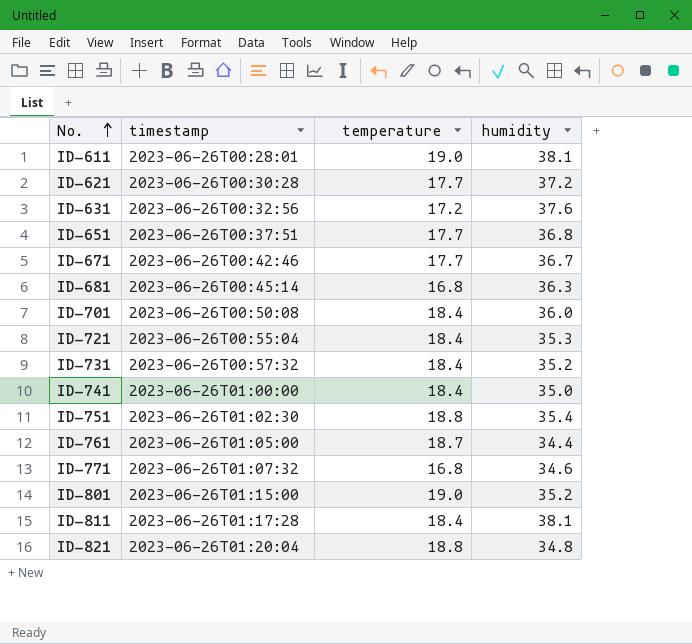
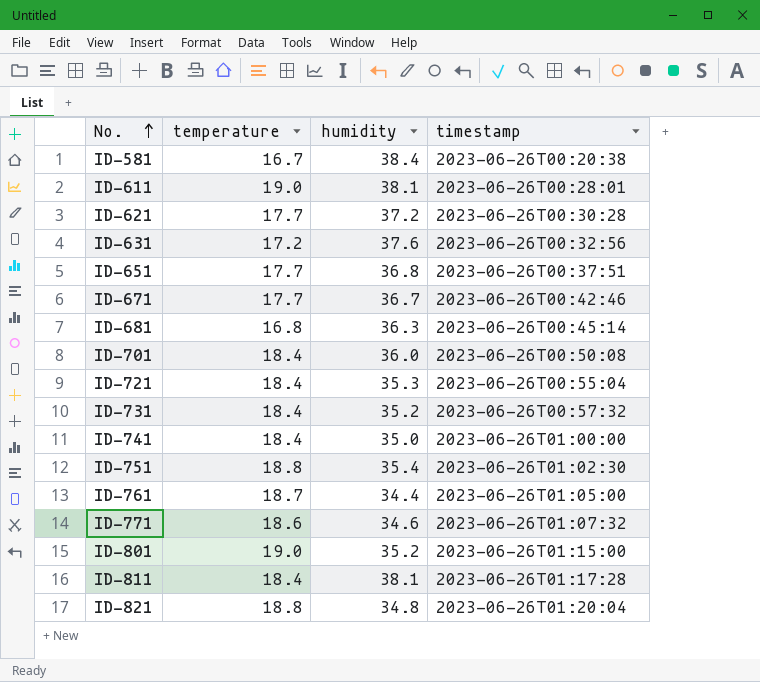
column timestamp | position: 2 -> 4
row ID-581: none -> 16.7 | 38.4 | 2023-06-26T00:20:38
ID-771 | temperature: 16.8 -> 18.6

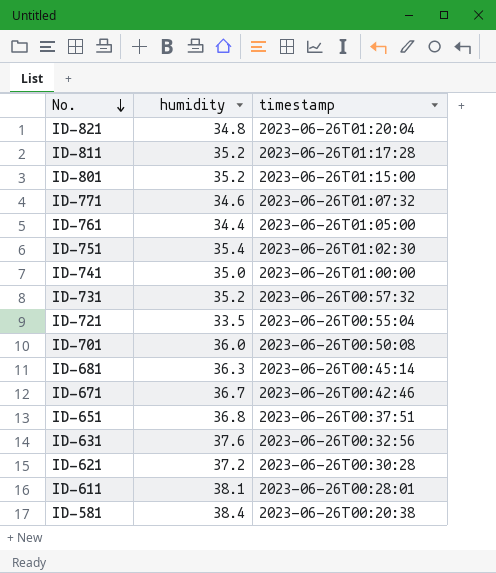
row order: No. ascending -> No. descending
column temperature | position: 2 -> none
ID-811 | humidity: 38.1 -> 35.2
ID-721 | humidity: 35.3 -> 33.5

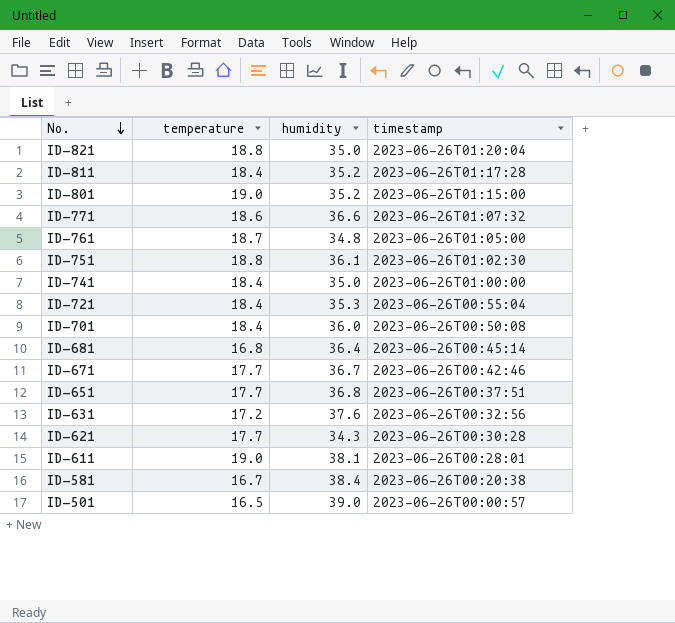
column temperature | position: none -> 2
row ID-731: 35.2 | 2023-06-26T00:57:32 -> none
ID-821 | humidity: 34.8 -> 35.0
ID-771 | humidity: 34.6 -> 36.6
ID-761 | humidity: 34.4 -> 34.8
ID-751 | humidity: 35.4 -> 36.1
ID-721 | humidity: 33.5 -> 35.3
ID-681 | humidity: 36.3 -> 36.4
ID-621 | humidity: 37.2 -> 34.3
row ID-501: none -> 16.5 | 39.0 | 2023-06-26T00:00:57

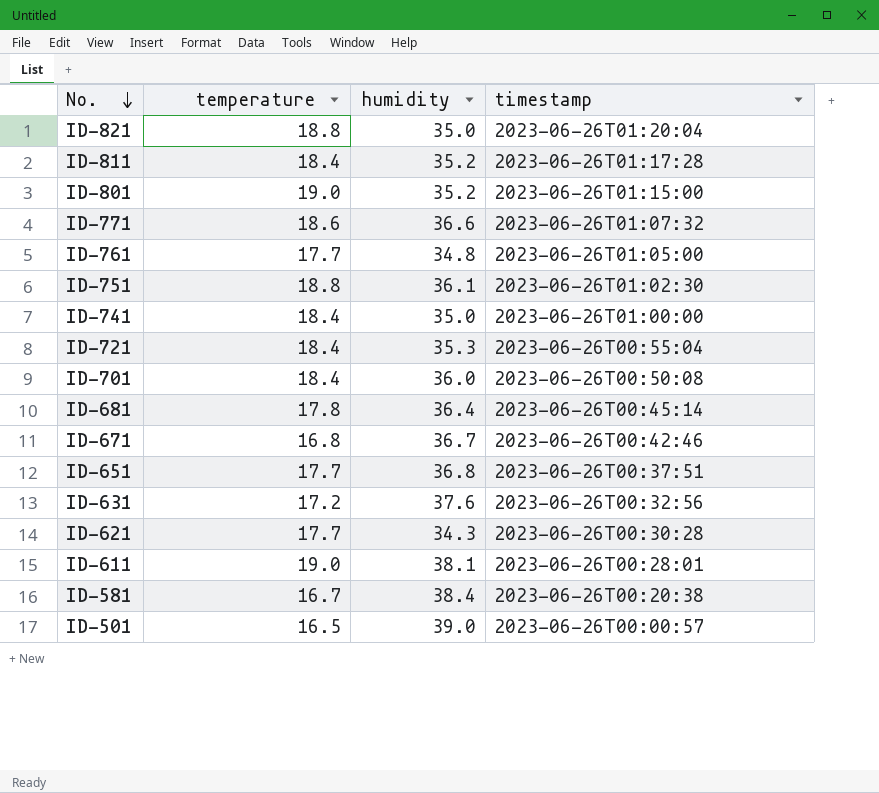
ID-761 | temperature: 18.7 -> 17.7
ID-681 | temperature: 16.8 -> 17.8
ID-671 | temperature: 17.7 -> 16.8

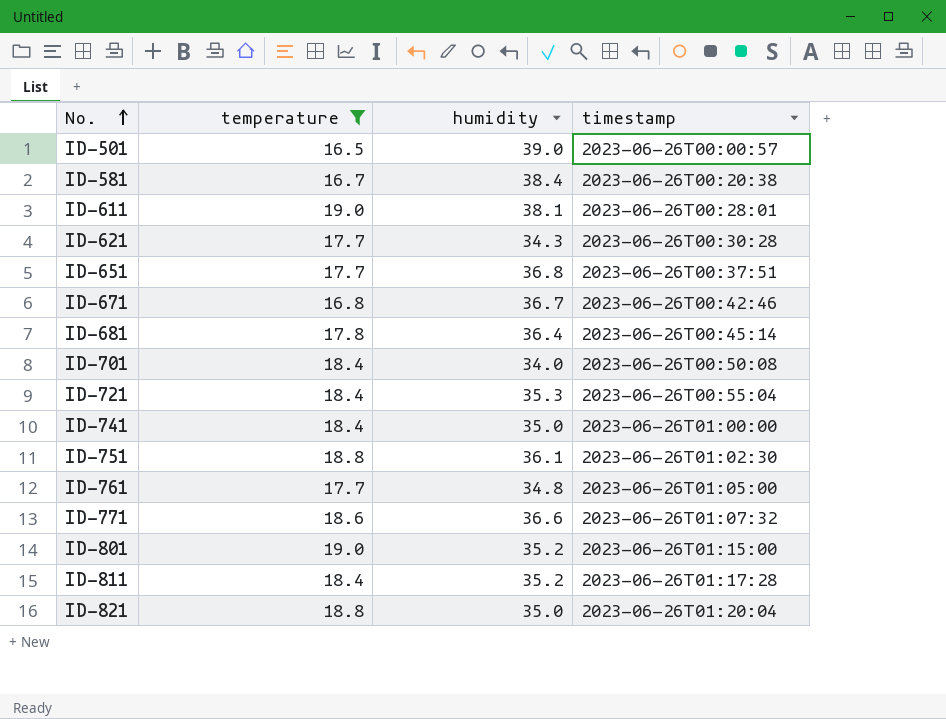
filter: none -> temperature != 17.2
row order: No. descending -> No. ascending
ID-701 | humidity: 36.0 -> 34.0

